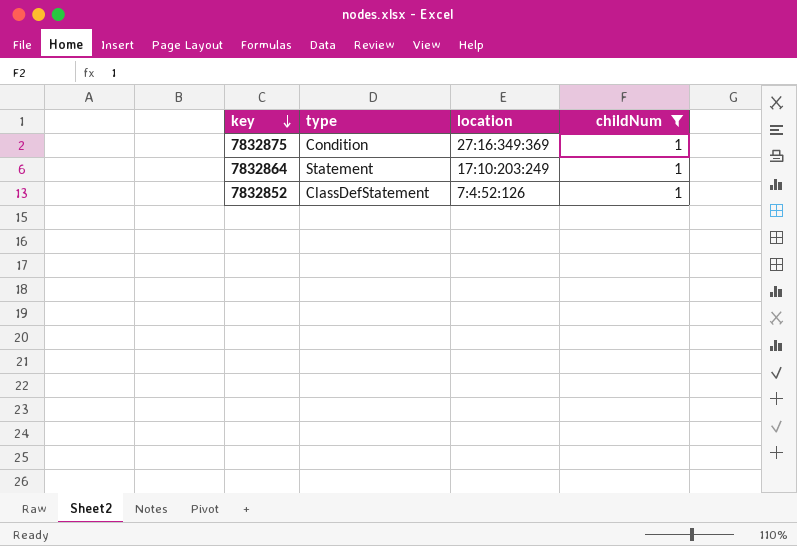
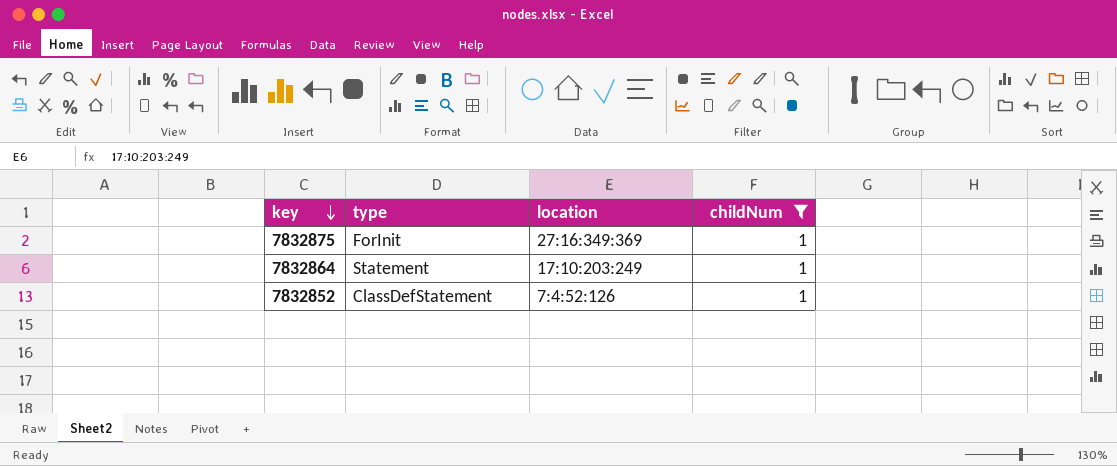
7832875 | type: Condition -> ForInit

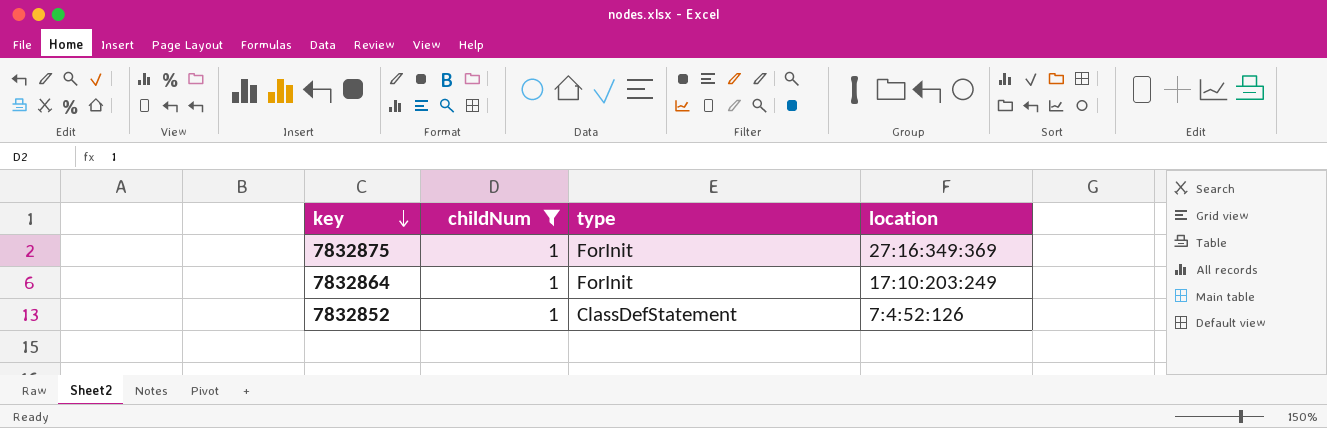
column childNum | position: 4 -> 2
7832864 | type: Statement -> ForInit

